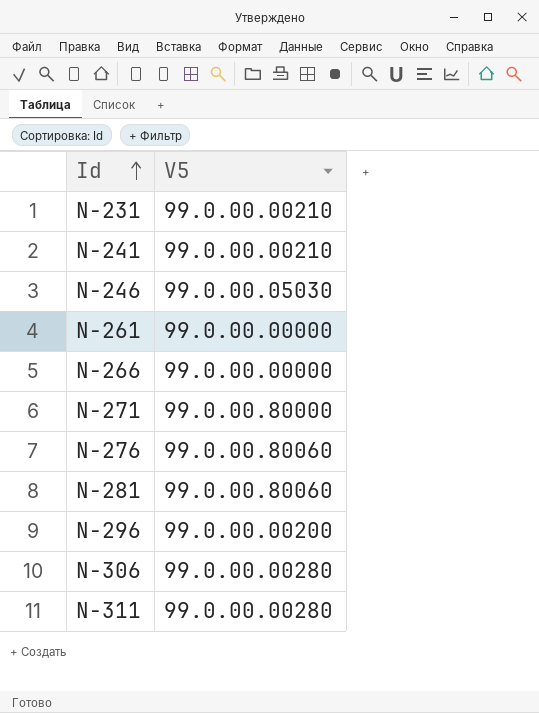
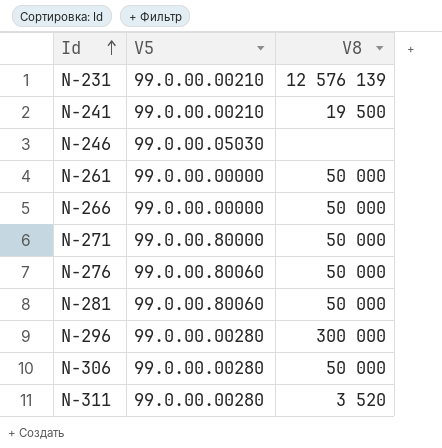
column V8 | position: none -> 3
N-296 | V5: 99.0.00.00200 -> 99.0.00.00280

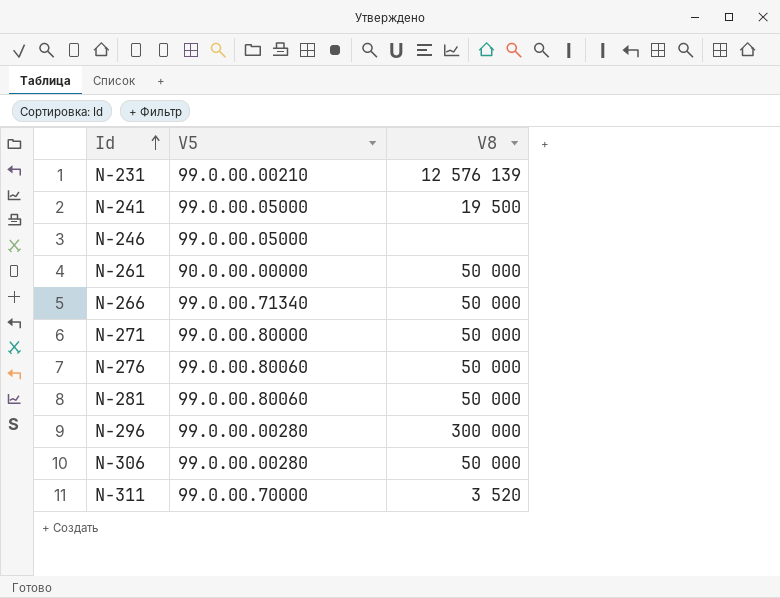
N-241 | V5: 99.0.00.00210 -> 99.0.00.05000
N-246 | V5: 99.0.00.05030 -> 99.0.00.05000
N-261 | V5: 99.0.00.00000 -> 90.0.00.00000
N-266 | V5: 99.0.00.00000 -> 99.0.00.71340
N-311 | V5: 99.0.00.00280 -> 99.0.00.70000

